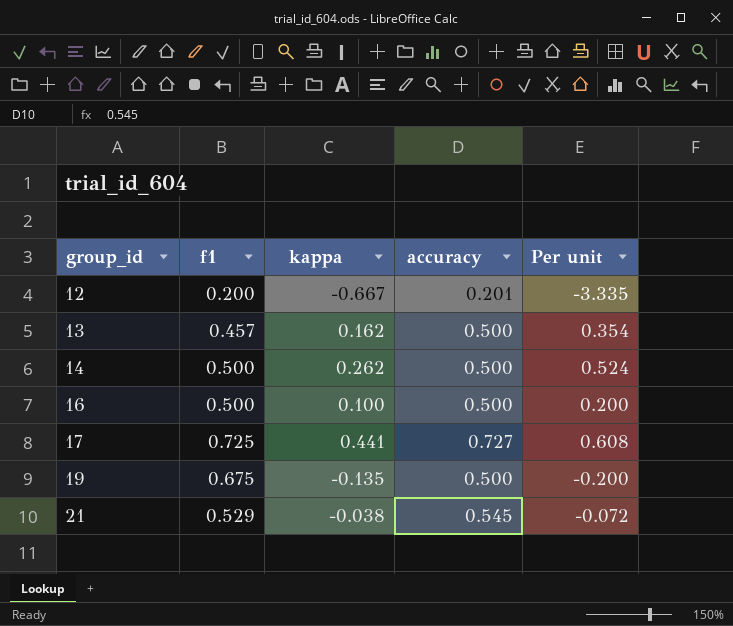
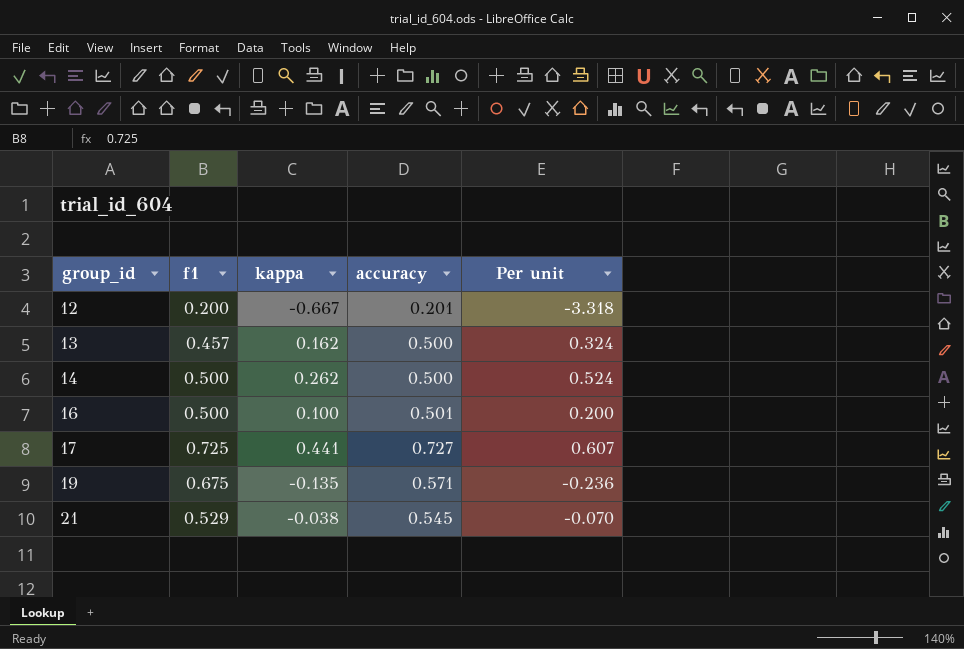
column Per unit | formula: [kappa] / [f1] -> [kappa] / [accuracy]
16 | accuracy: 0.500 -> 0.501
19 | accuracy: 0.500 -> 0.571

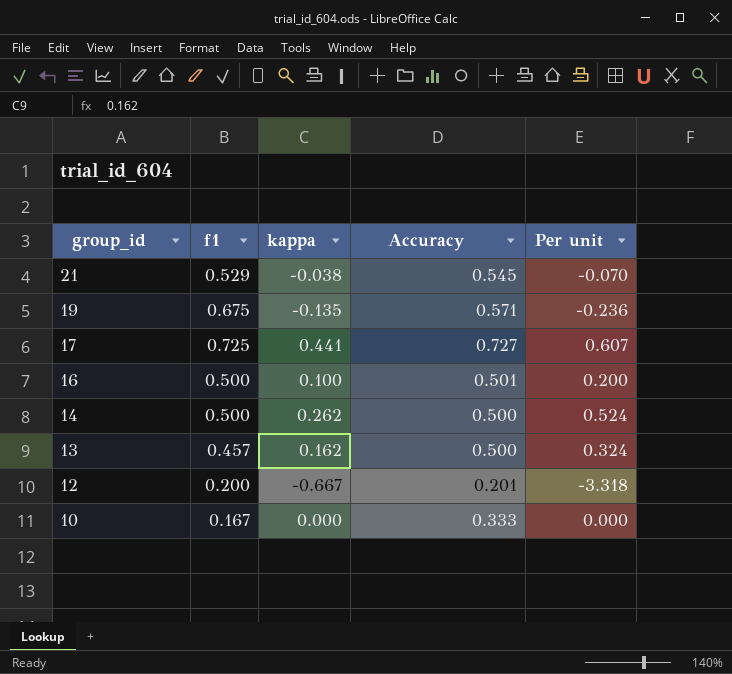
row order: group_id ascending -> group_id descending
column name: accuracy -> Accuracy
row 10: none -> 0.167 | 0.000 | 0.333 | 0.000

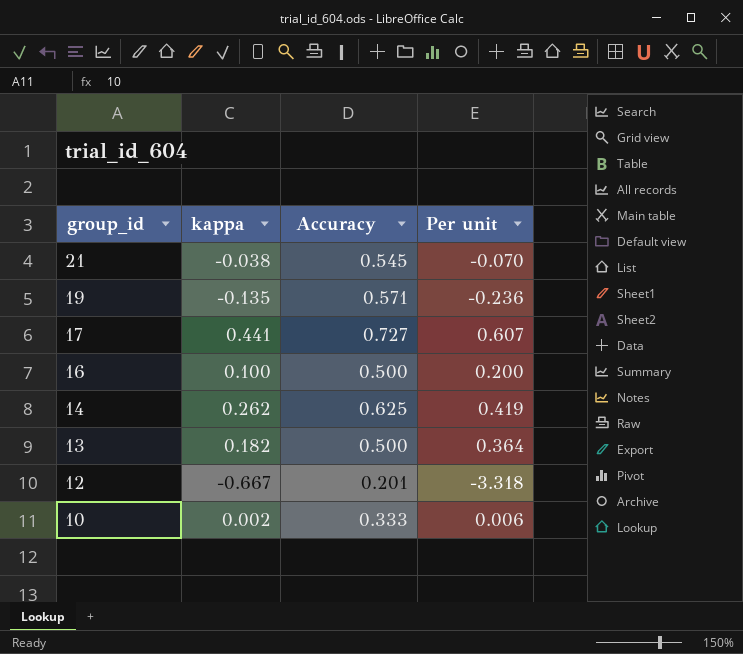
column f1 | position: 2 -> none
16 | Accuracy: 0.501 -> 0.500
14 | Accuracy: 0.500 -> 0.625
14 | Per unit: 0.524 -> 0.419
13 | kappa: 0.162 -> 0.182
13 | Per unit: 0.324 -> 0.364
10 | kappa: 0.000 -> 0.002
10 | Per unit: 0.000 -> 0.006

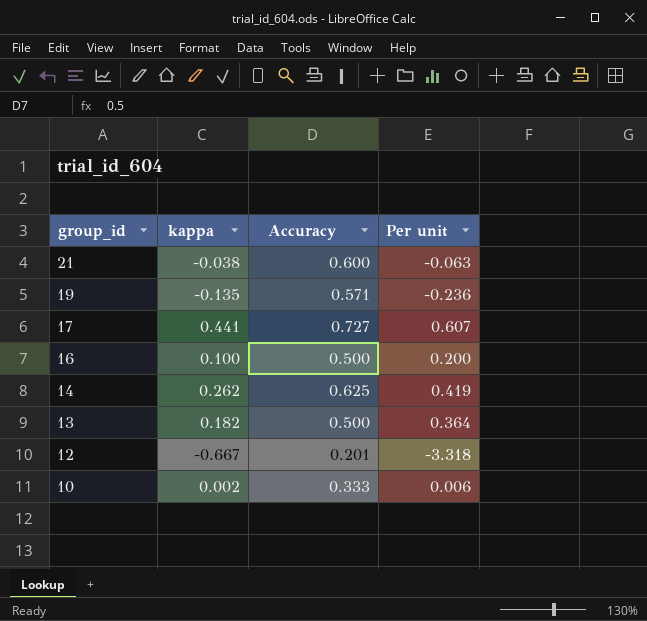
21 | Accuracy: 0.545 -> 0.600
21 | Per unit: -0.070 -> -0.063

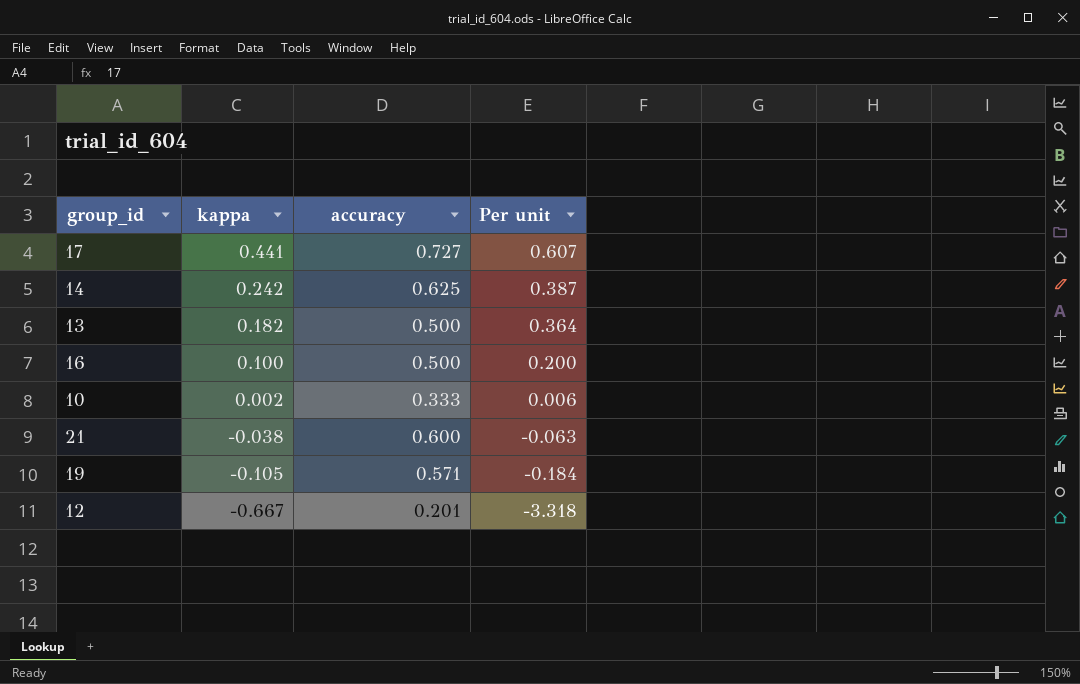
row order: group_id descending -> kappa descending
column name: Accuracy -> accuracy
14 | kappa: 0.262 -> 0.242
14 | Per unit: 0.419 -> 0.387
19 | kappa: -0.135 -> -0.105
19 | Per unit: -0.236 -> -0.184

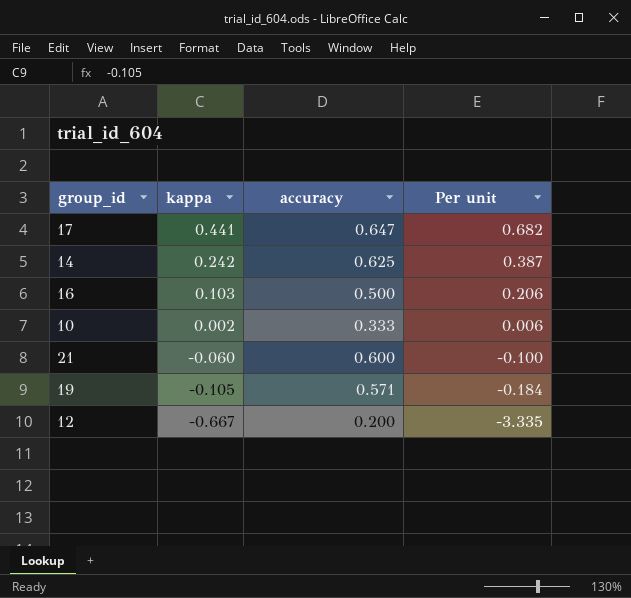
row 13: 0.182 | 0.500 | 0.364 -> none
17 | accuracy: 0.727 -> 0.647
17 | Per unit: 0.607 -> 0.682
16 | kappa: 0.100 -> 0.103
16 | Per unit: 0.200 -> 0.206
21 | kappa: -0.038 -> -0.060
21 | Per unit: -0.063 -> -0.100
12 | accuracy: 0.201 -> 0.200
12 | Per unit: -3.318 -> -3.335

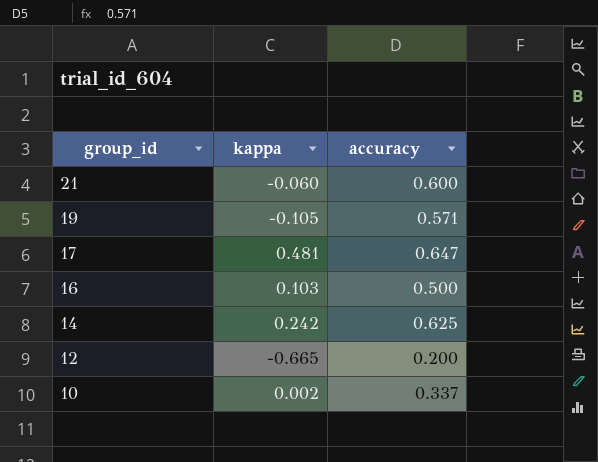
row order: kappa descending -> group_id descending
column Per unit | formula: [kappa] / [accuracy] -> none
17 | kappa: 0.441 -> 0.481
12 | kappa: -0.667 -> -0.665
10 | accuracy: 0.333 -> 0.337

